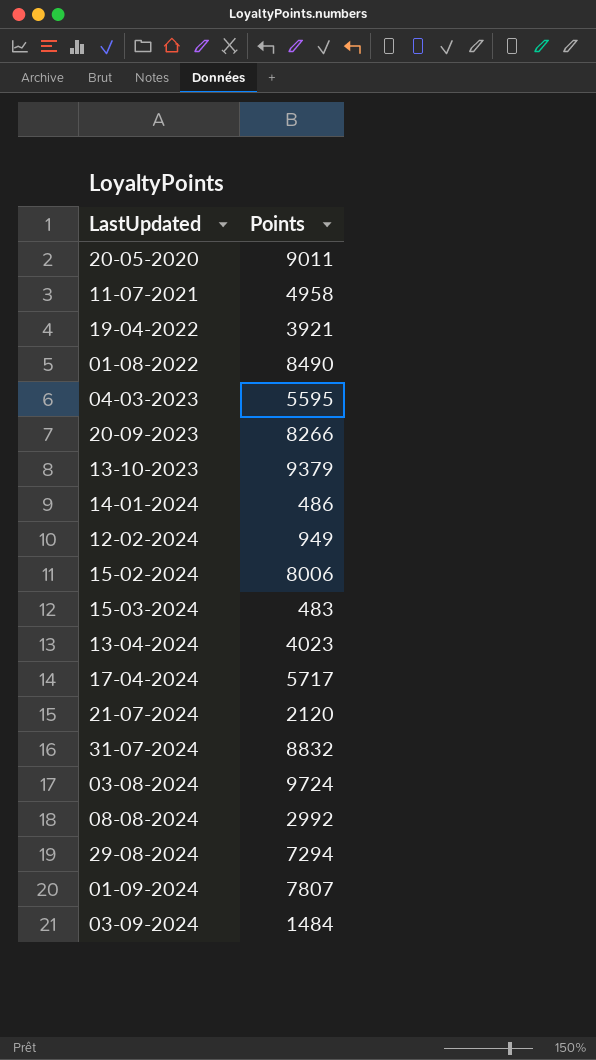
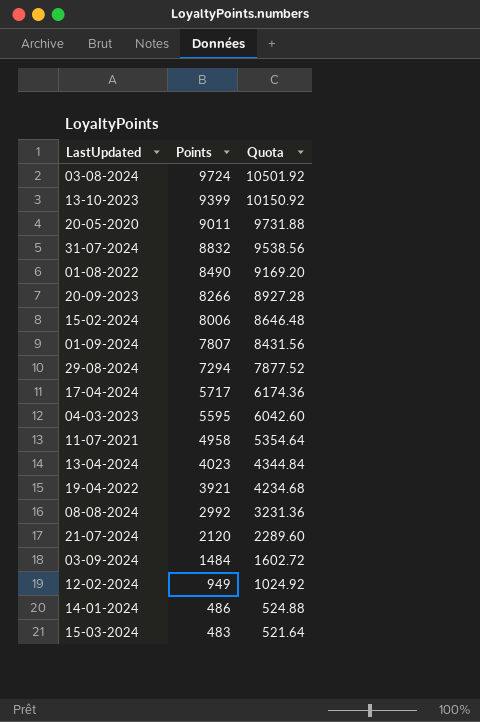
row order: LastUpdated ascending -> Points descending
column Quota | formula: none -> [Points] * 1.08
13-10-2023 | Points: 9379 -> 9399

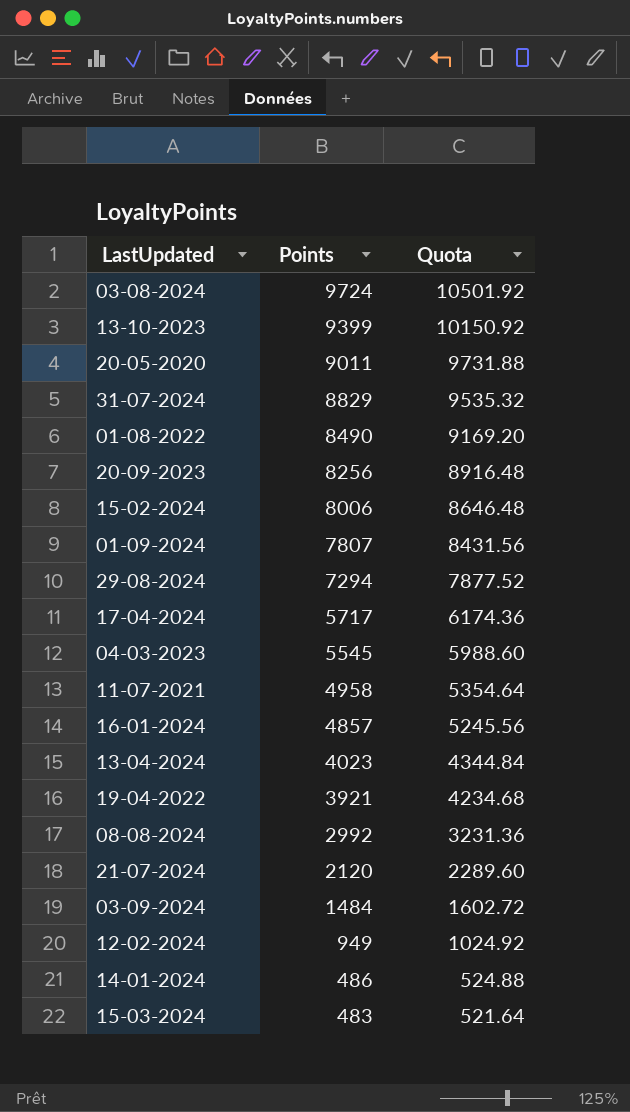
31-07-2024 | Points: 8832 -> 8829
31-07-2024 | Quota: 9538.56 -> 9535.32
20-09-2023 | Points: 8266 -> 8256
20-09-2023 | Quota: 8927.28 -> 8916.48
04-03-2023 | Points: 5595 -> 5545
04-03-2023 | Quota: 6042.60 -> 5988.60
row 16-01-2024: none -> 4857 | 5245.56

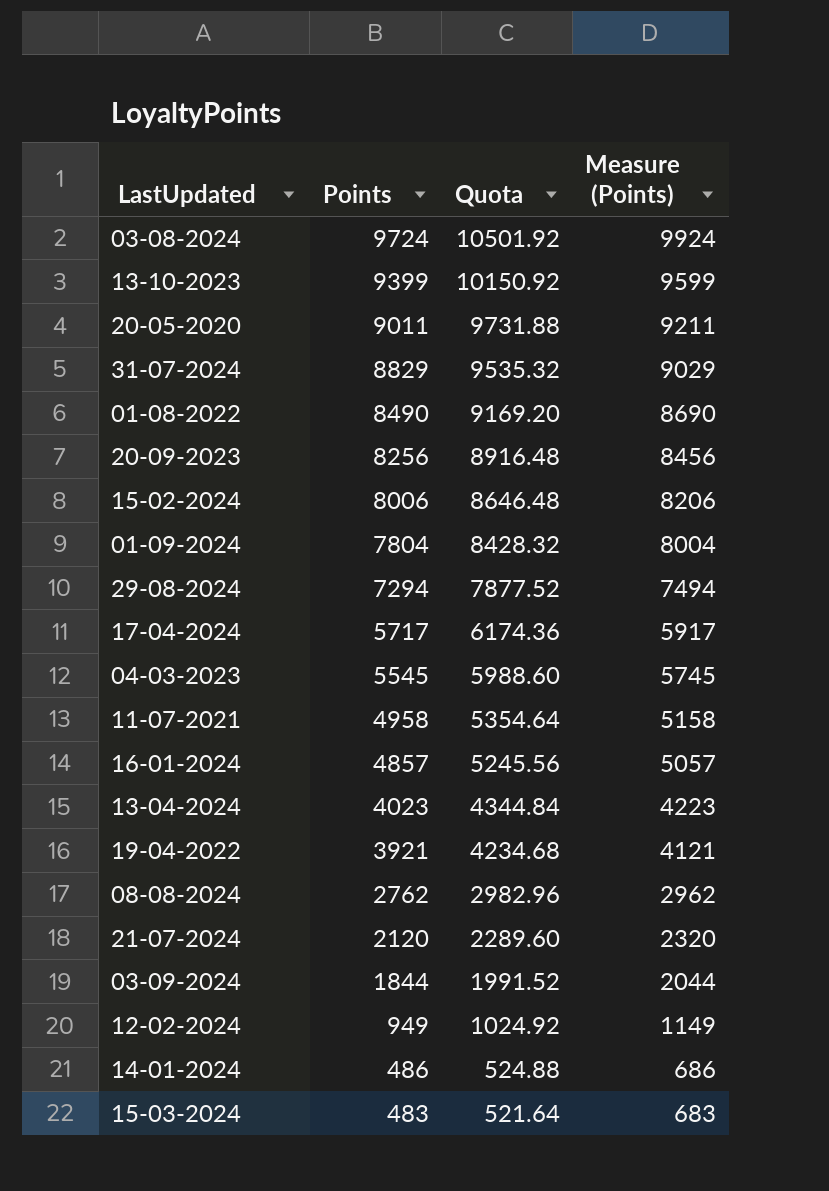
column Measure (Points) | formula: none -> [Points] + 200
01-09-2024 | Points: 7807 -> 7804
01-09-2024 | Quota: 8431.56 -> 8428.32
08-08-2024 | Points: 2992 -> 2762
08-08-2024 | Quota: 3231.36 -> 2982.96
03-09-2024 | Points: 1484 -> 1844
03-09-2024 | Quota: 1602.72 -> 1991.52

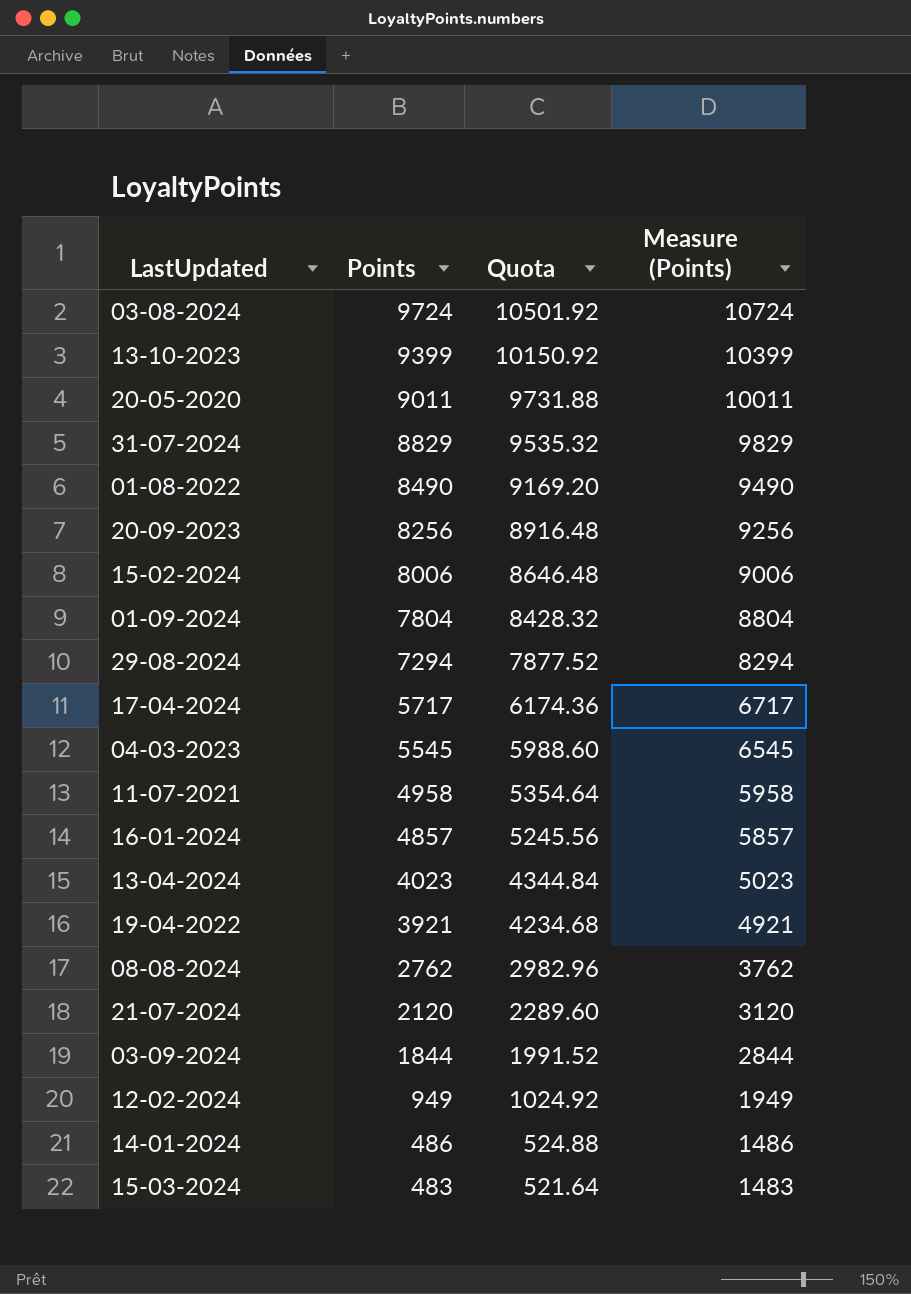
column Measure (Points) | formula: [Points] + 200 -> [Points] + 1000

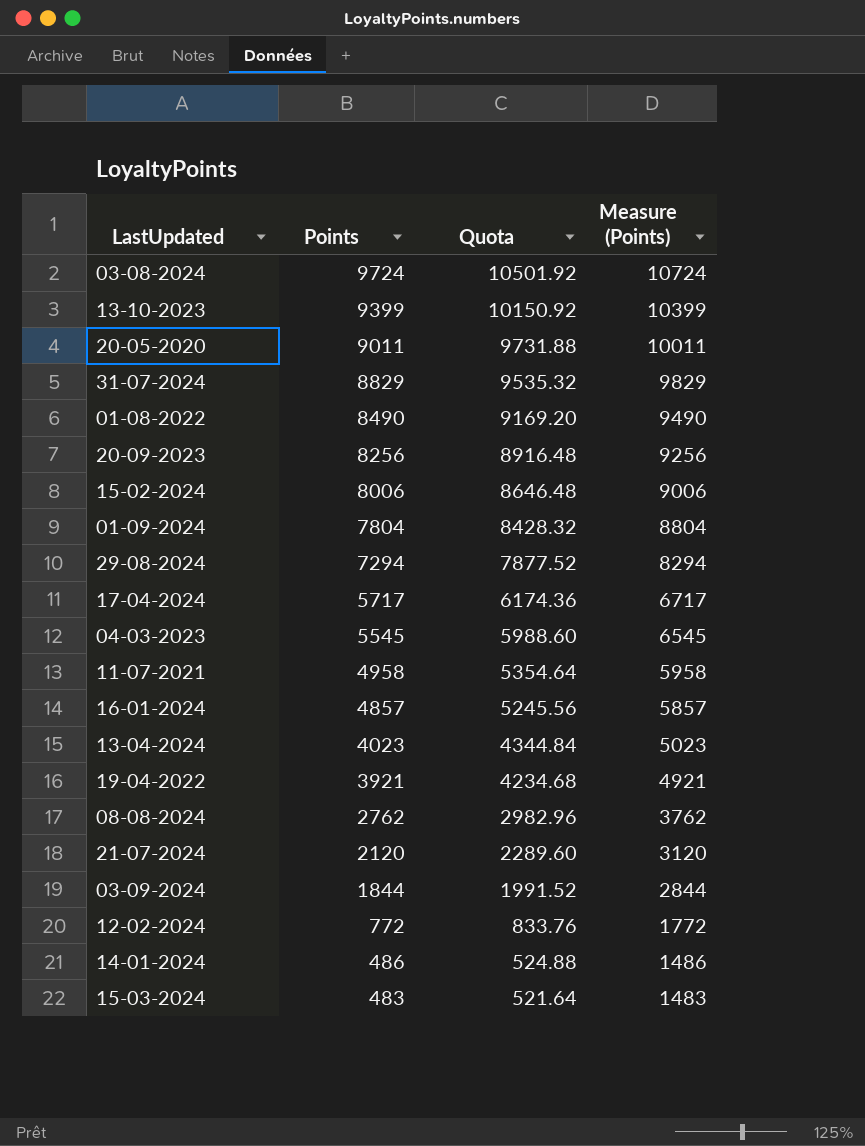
12-02-2024 | Points: 949 -> 772
12-02-2024 | Quota: 1024.92 -> 833.76
12-02-2024 | Measure (Points): 1949 -> 1772

